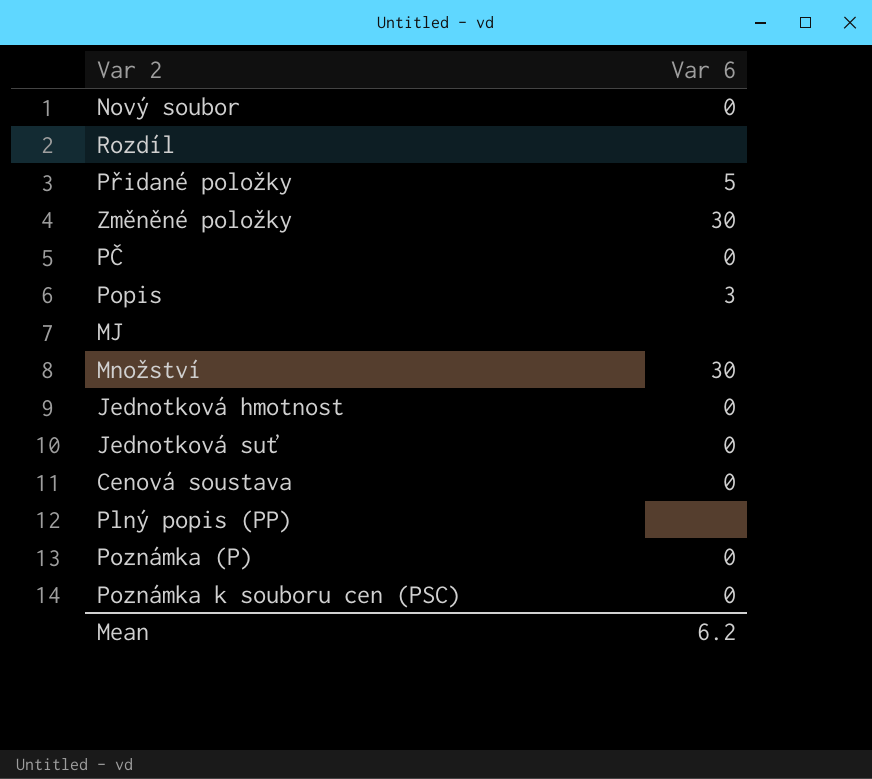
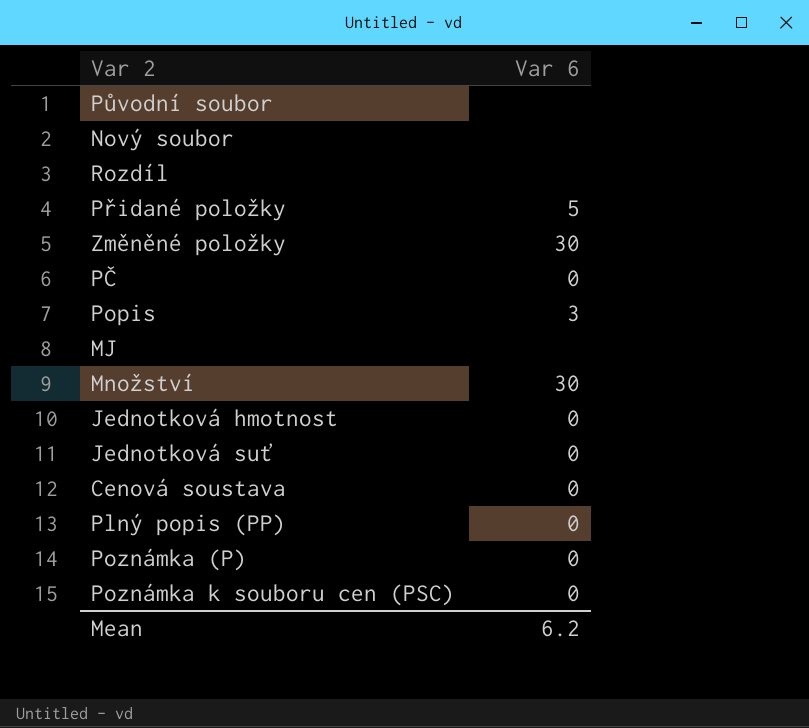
row Původní soubor: none -> none
Nový soubor | Var 6: 0 -> none
Plný popis (PP) | Var 6: none -> 0

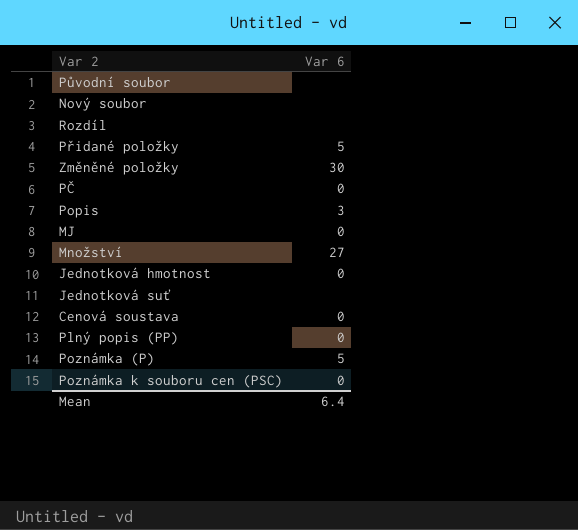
MJ | Var 6: none -> 0
Množství | Var 6: 30 -> 27
Jednotková suť | Var 6: 0 -> none
Poznámka (P) | Var 6: 0 -> 5
Mean | Var 6: 6.2 -> 6.4

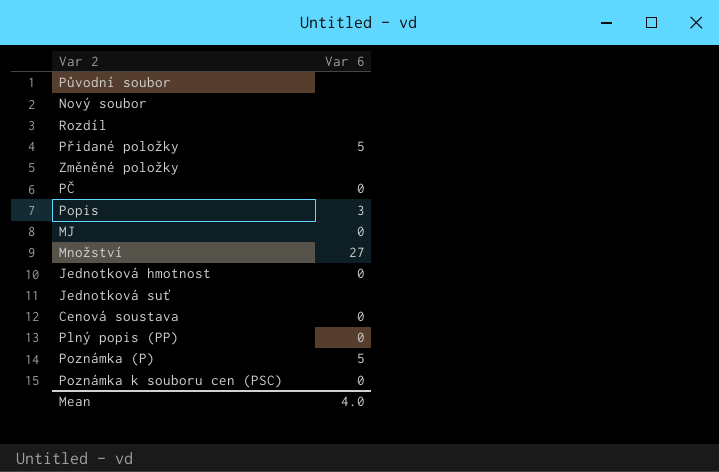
Změněné položky | Var 6: 30 -> none
Mean | Var 6: 6.4 -> 4.0

